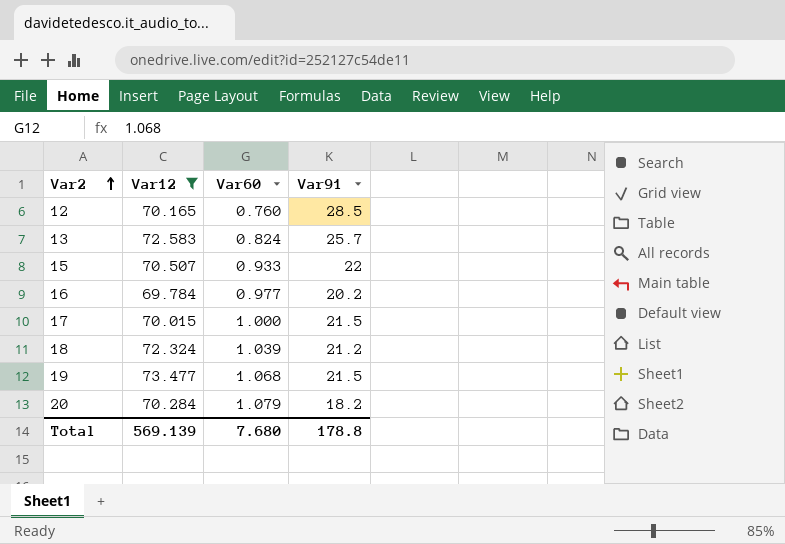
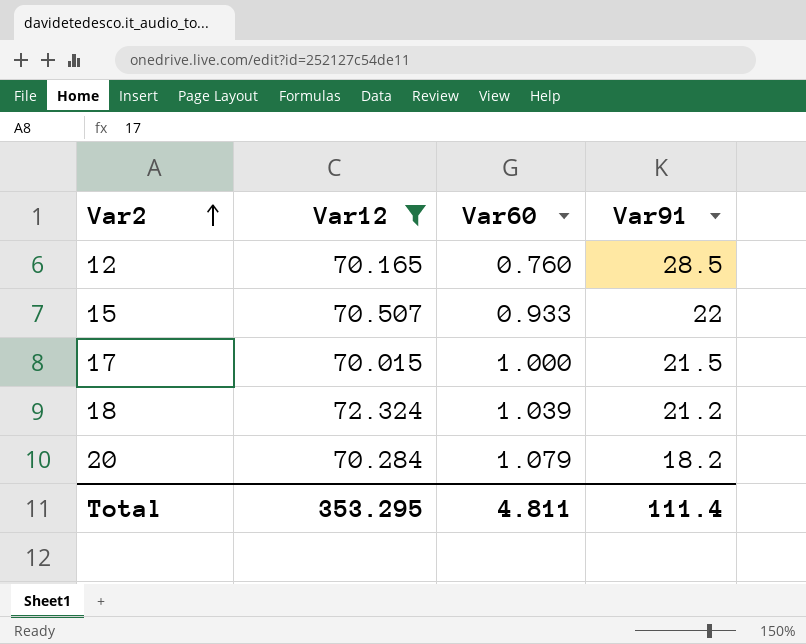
row 13: 72.583 | 0.824 | 25.7 -> none
row 16: 69.784 | 0.977 | 20.2 -> none
row 19: 73.477 | 1.068 | 21.5 -> none
Total | Var12: 569.139 -> 353.295
Total | Var60: 7.680 -> 4.811
Total | Var91: 178.8 -> 111.4

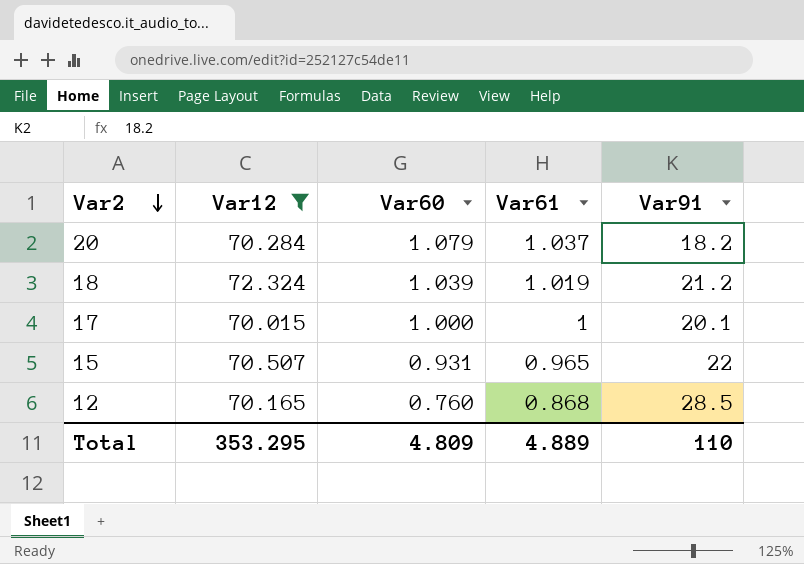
row order: Var2 ascending -> Var2 descending
column Var61 | position: none -> 4
17 | Var91: 21.5 -> 20.1
15 | Var60: 0.933 -> 0.931
Total | Var60: 4.811 -> 4.809
Total | Var91: 111.4 -> 110

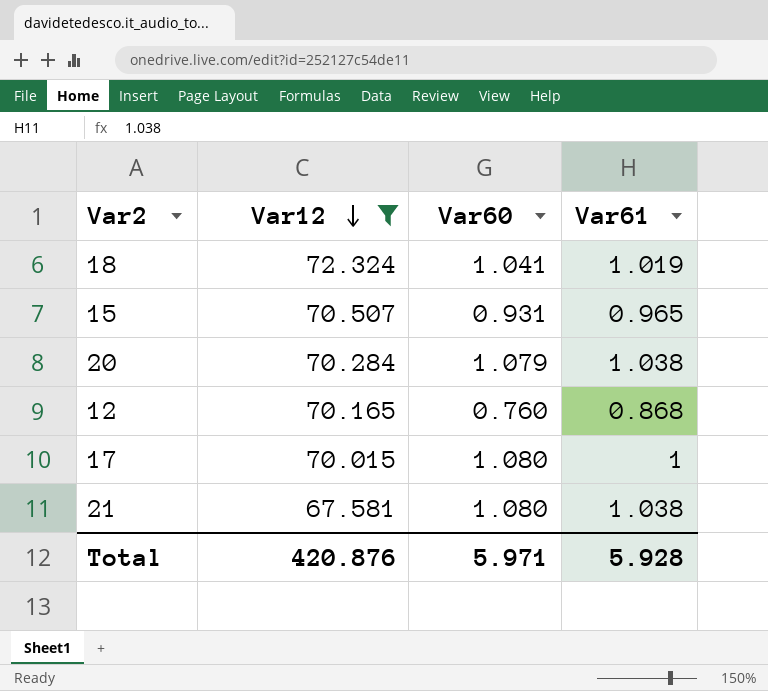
row order: Var2 descending -> Var12 descending
column Var91 | position: 5 -> none
18 | Var60: 1.039 -> 1.041
20 | Var61: 1.037 -> 1.038
17 | Var60: 1.000 -> 1.080
row 21: none -> 67.581 | 1.080 | 1.038
Total | Var12: 353.295 -> 420.876
Total | Var60: 4.809 -> 5.971
Total | Var61: 4.889 -> 5.928

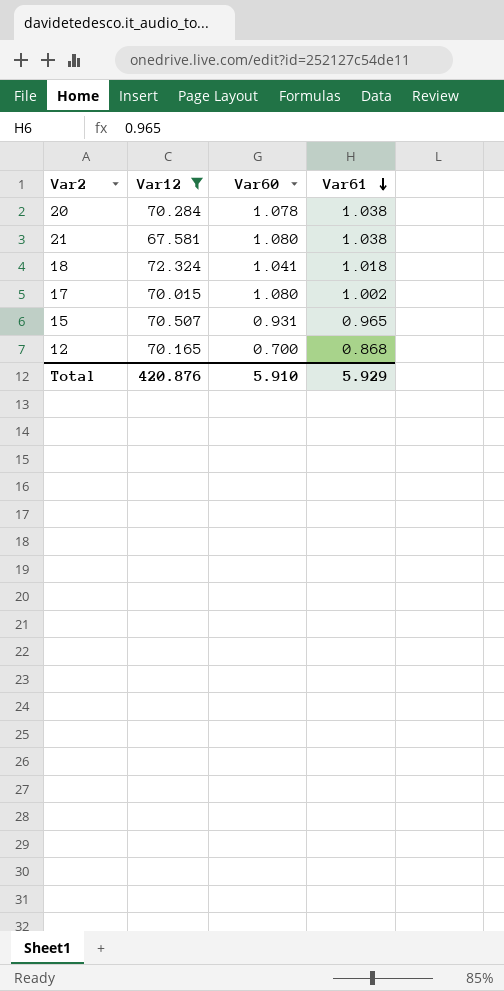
row order: Var12 descending -> Var61 descending
20 | Var60: 1.079 -> 1.078
18 | Var61: 1.019 -> 1.018
17 | Var61: 1 -> 1.002
12 | Var60: 0.760 -> 0.700
Total | Var60: 5.971 -> 5.910
Total | Var61: 5.928 -> 5.929

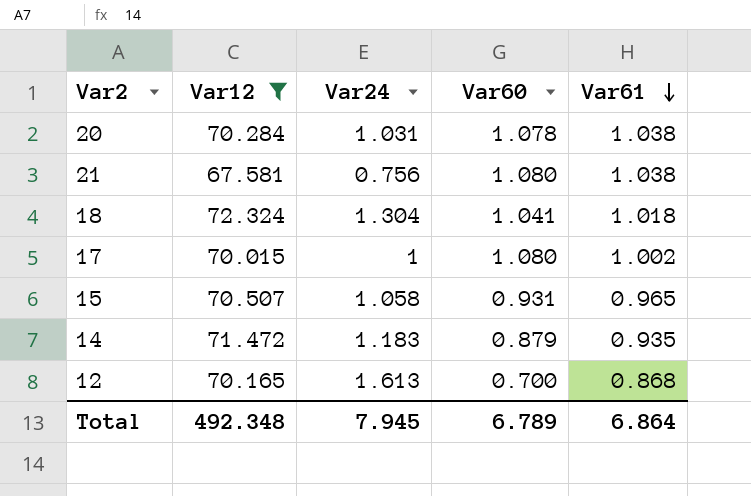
column Var24 | position: none -> 3
row 14: none -> 71.472 | 1.183 | 0.879 | 0.935
Total | Var12: 420.876 -> 492.348
Total | Var60: 5.910 -> 6.789
Total | Var61: 5.929 -> 6.864

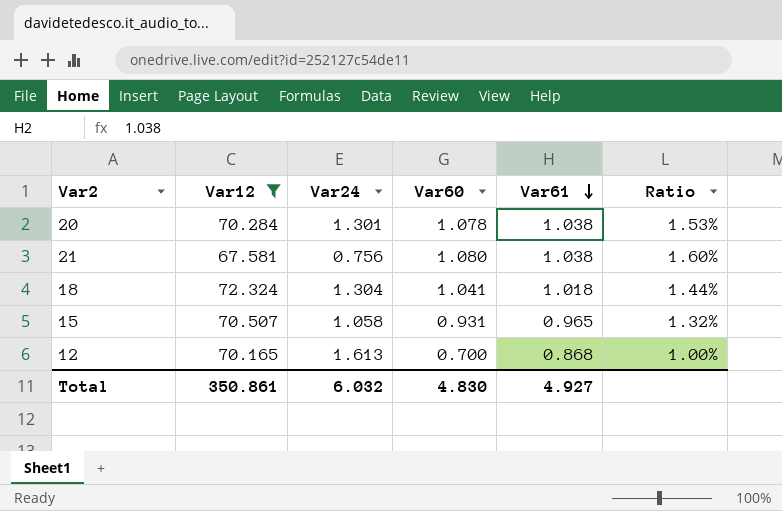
column Ratio | formula: none -> [Var60] / [Var12]
row 17: 70.015 | 1 | 1.080 | 1.002 -> none
row 14: 71.472 | 1.183 | 0.879 | 0.935 -> none
20 | Var24: 1.031 -> 1.301
Total | Var12: 492.348 -> 350.861
Total | Var24: 7.945 -> 6.032
Total | Var60: 6.789 -> 4.830
Total | Var61: 6.864 -> 4.927

